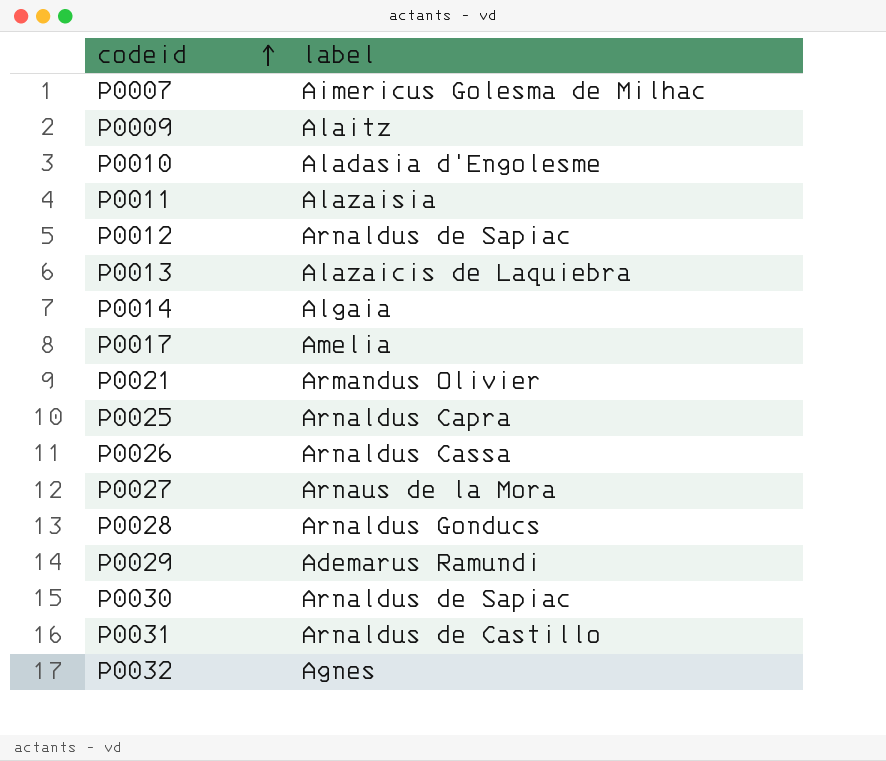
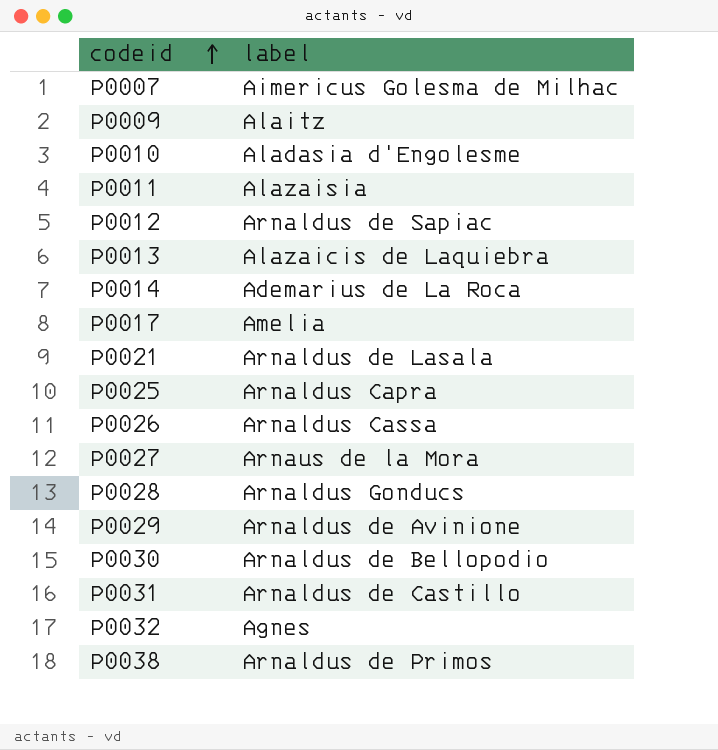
P0014 | label: Algaia -> Ademarius de La Roca
P0021 | label: Armandus Olivier -> Arnaldus de Lasala
P0029 | label: Ademarus Ramundi -> Arnaldus de Avinione
P0030 | label: Arnaldus de Sapiac -> Arnaldus de Bellopodio
row P0038: none -> Arnaldus de Primos

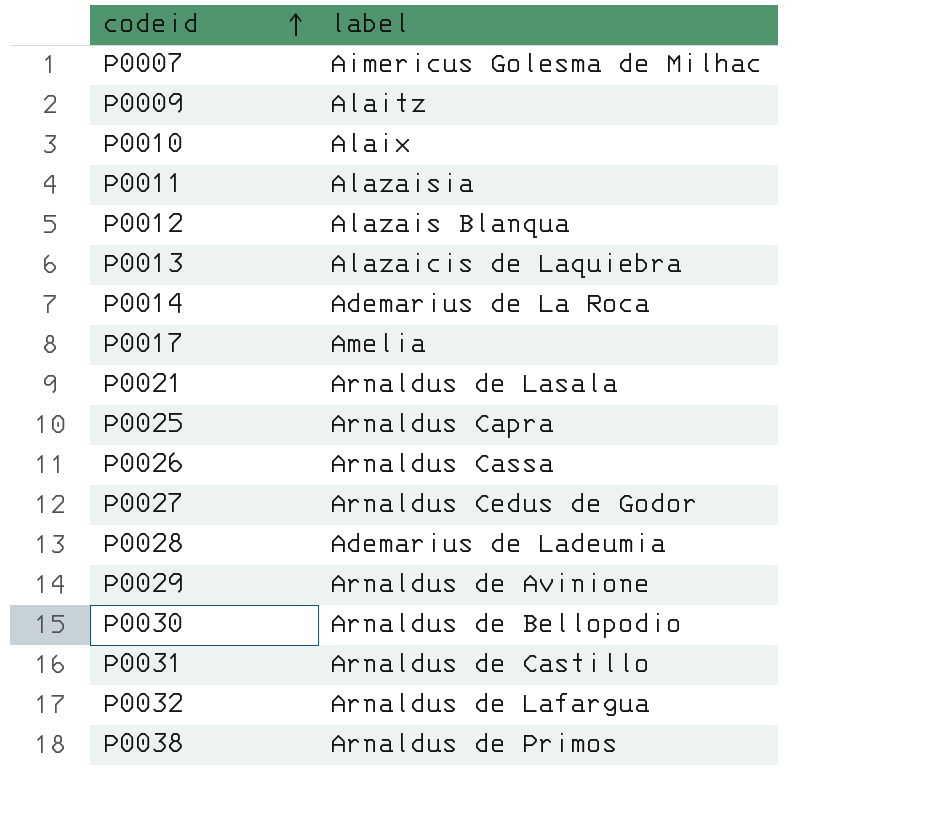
P0010 | label: Aladasia d'Engolesme -> Alaix
P0012 | label: Arnaldus de Sapiac -> Alazais Blanqua
P0027 | label: Arnaus de la Mora -> Arnaldus Cedus de Godor
P0028 | label: Arnaldus Gonducs -> Ademarius de Ladeumia
P0032 | label: Agnes -> Arnaldus de Lafargua

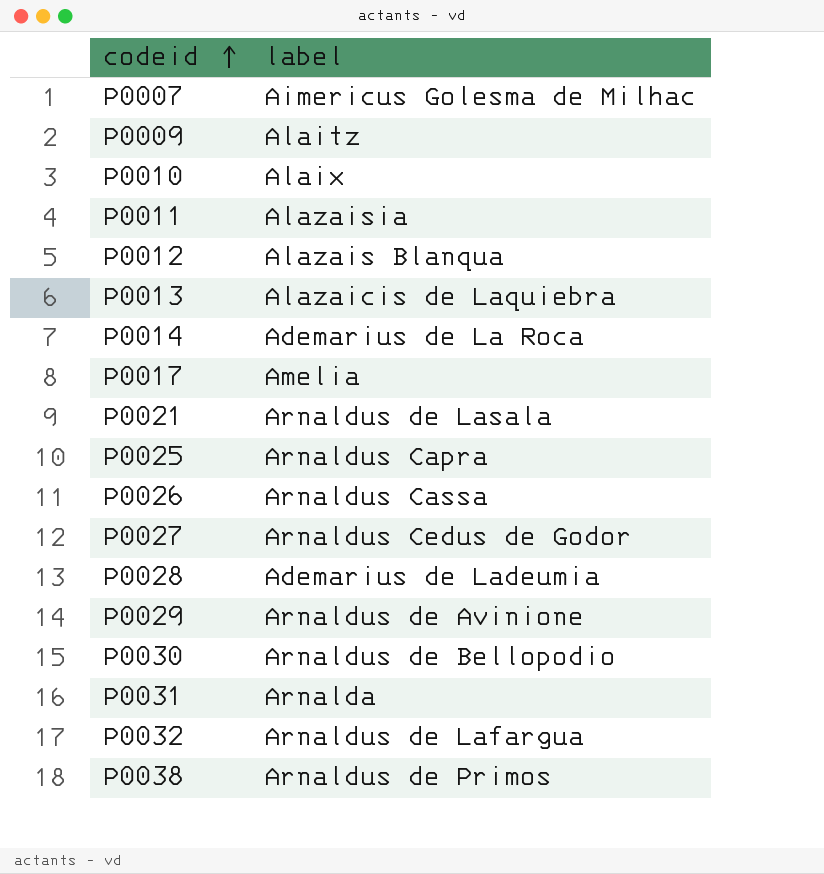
P0031 | label: Arnaldus de Castillo -> Arnalda

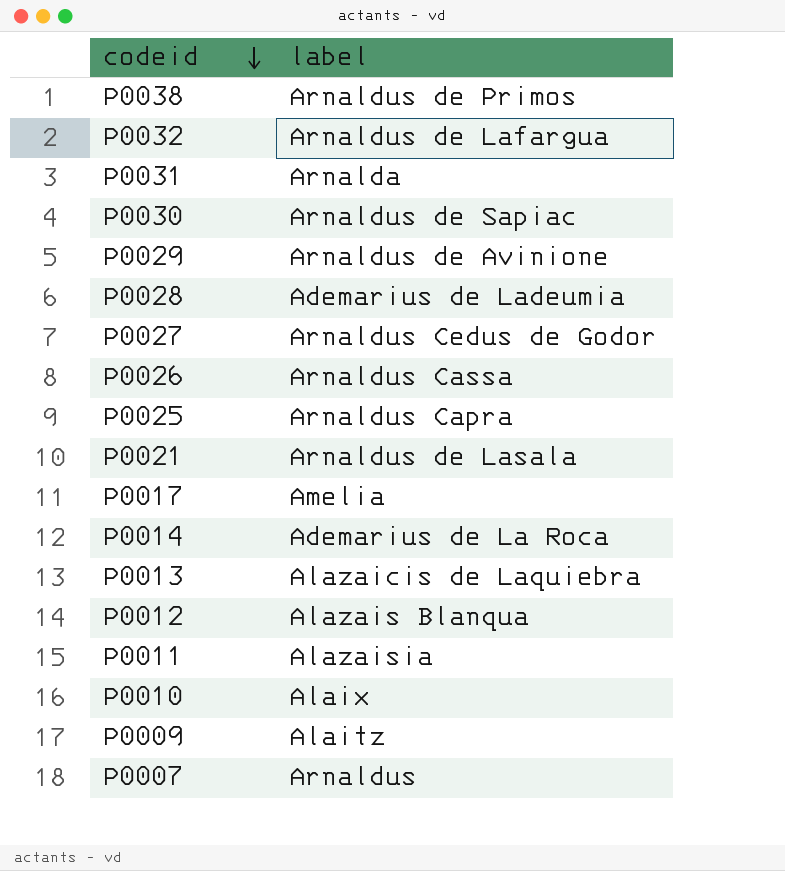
row order: codeid ascending -> codeid descending
P0030 | label: Arnaldus de Bellopodio -> Arnaldus de Sapiac
P0007 | label: Aimericus Golesma de Milhac -> Arnaldus

